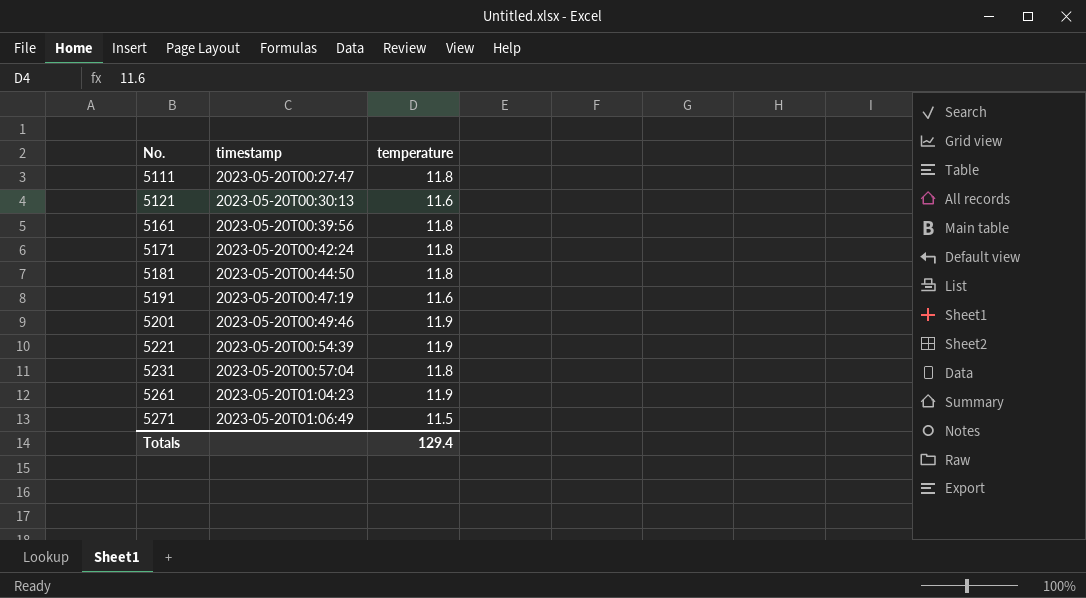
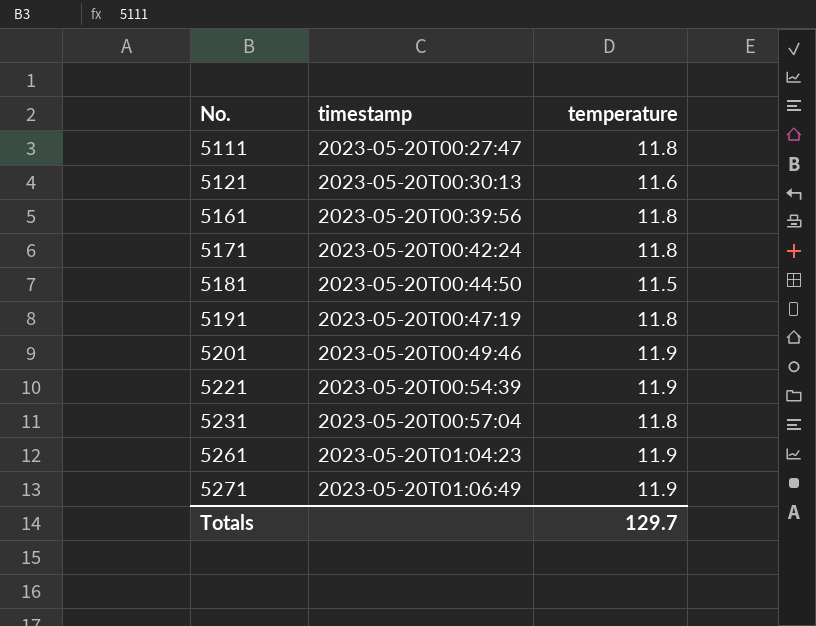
5181 | temperature: 11.8 -> 11.5
5191 | temperature: 11.6 -> 11.8
5271 | temperature: 11.5 -> 11.9
Totals | temperature: 129.4 -> 129.7

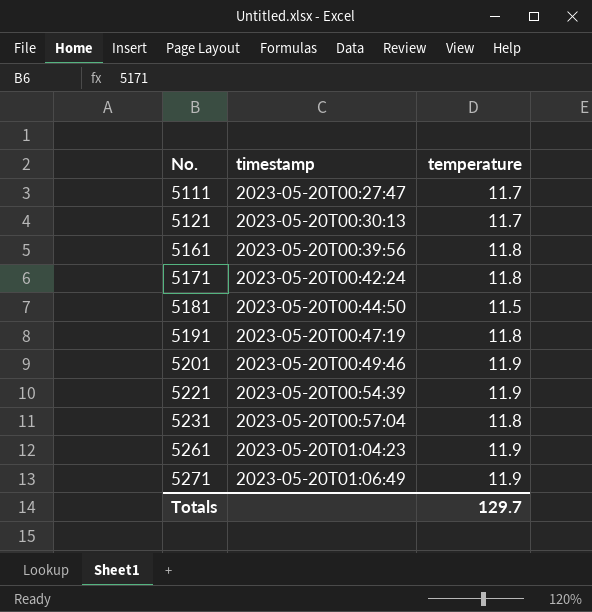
5111 | temperature: 11.8 -> 11.7
5121 | temperature: 11.6 -> 11.7

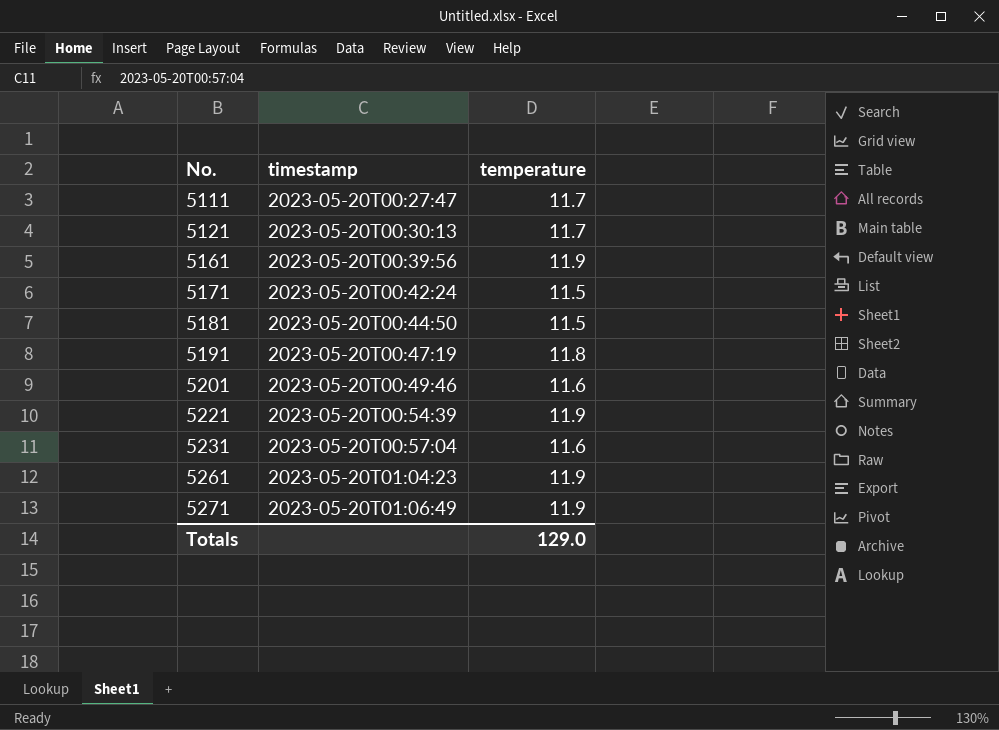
5161 | temperature: 11.8 -> 11.9
5171 | temperature: 11.8 -> 11.5
5201 | temperature: 11.9 -> 11.6
5231 | temperature: 11.8 -> 11.6
Totals | temperature: 129.7 -> 129.0

